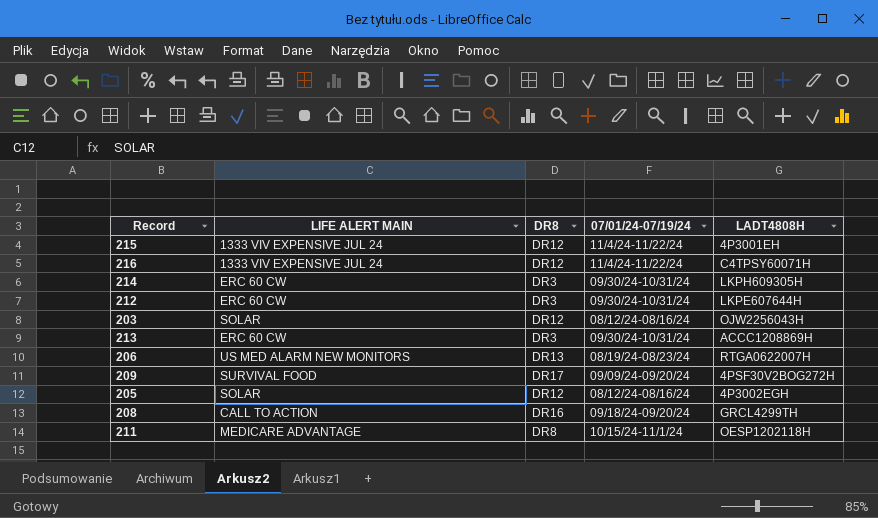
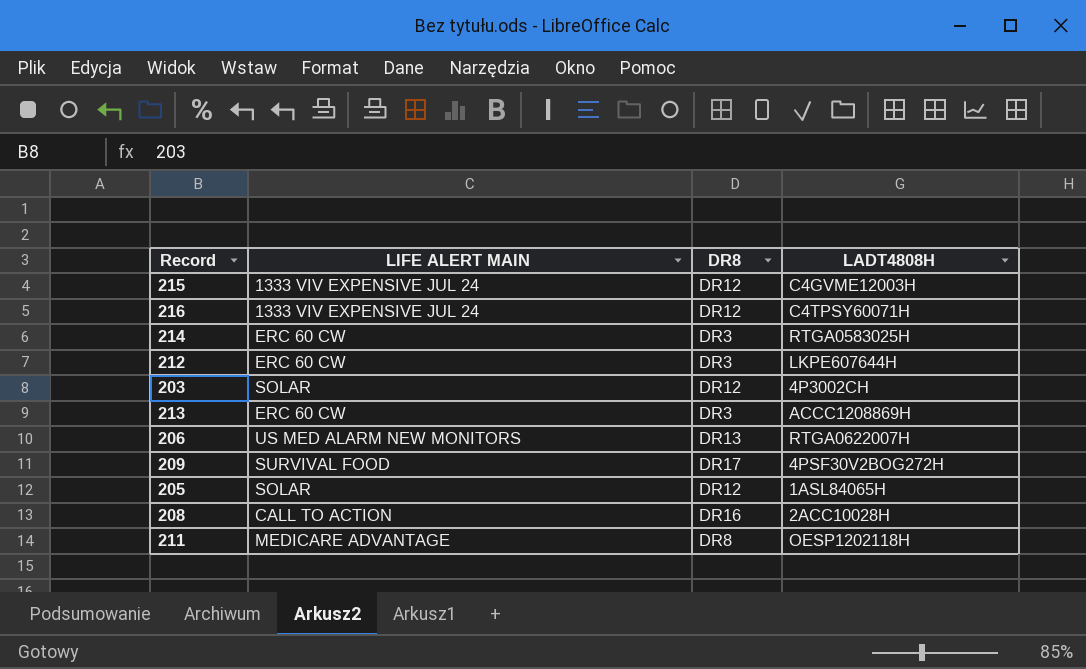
column 07/01/24-07/19/24 | position: 4 -> none
215 | LADT4808H: 4P3001EH -> C4GVME12003H
214 | LADT4808H: LKPH609305H -> RTGA0583025H
203 | LADT4808H: OJW2256043H -> 4P3002CH
205 | LADT4808H: 4P3002EGH -> 1ASL84065H
208 | LADT4808H: GRCL4299TH -> 2ACC10028H

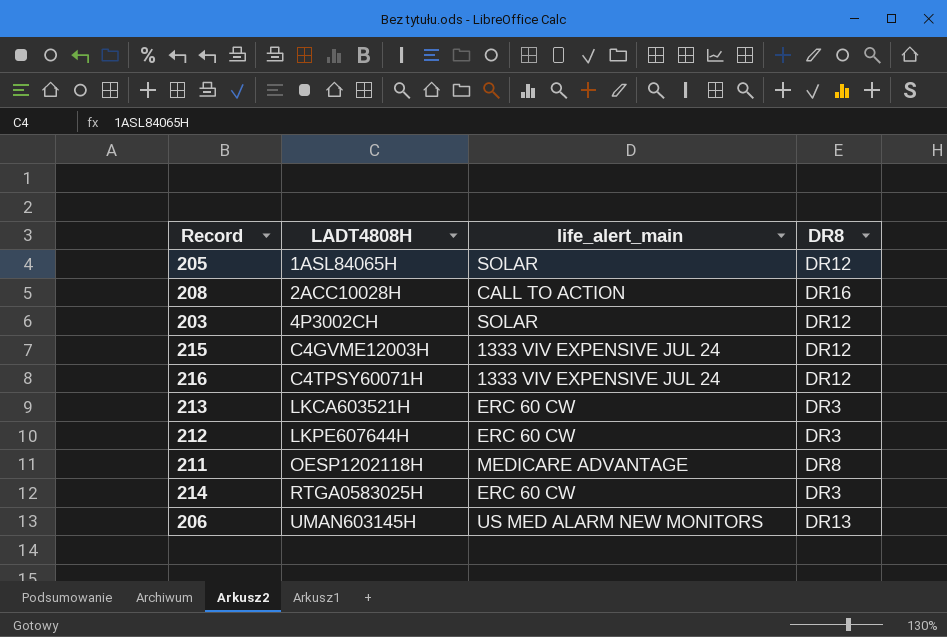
row order: none -> LADT4808H ascending
column LADT4808H | position: 4 -> 2
column name: LIFE ALERT MAIN -> life_alert_main
row 209: SURVIVAL FOOD | DR17 | 4PSF30V2BOG272H -> none
213 | LADT4808H: ACCC1208869H -> LKCA603521H
206 | LADT4808H: RTGA0622007H -> UMAN603145H

